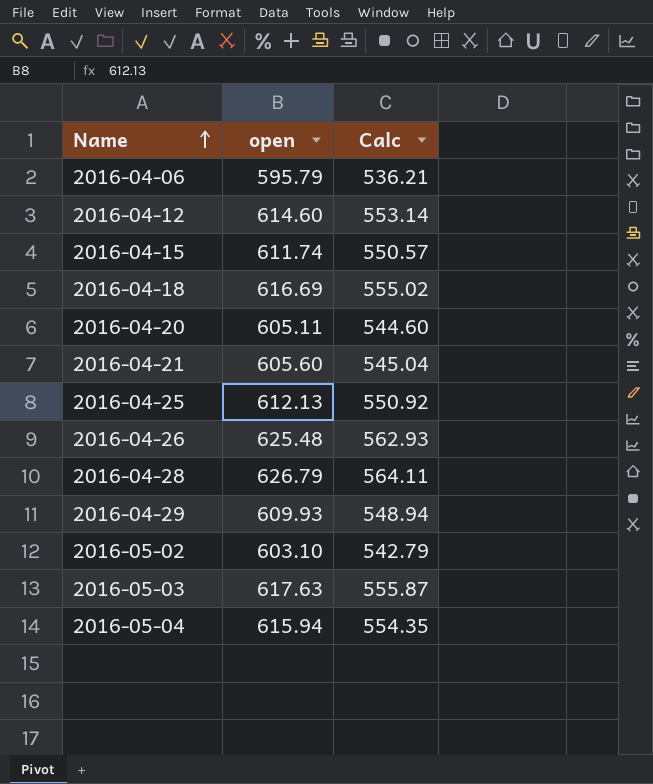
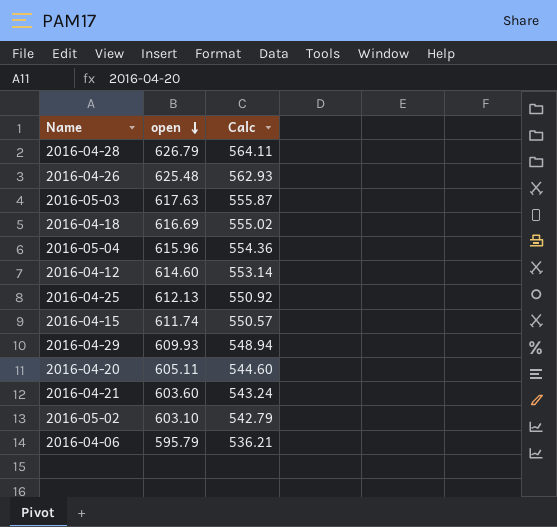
row order: Name ascending -> open descending
2016-05-04 | open: 615.94 -> 615.96
2016-05-04 | Calc: 554.35 -> 554.36
2016-04-21 | open: 605.60 -> 603.60
2016-04-21 | Calc: 545.04 -> 543.24

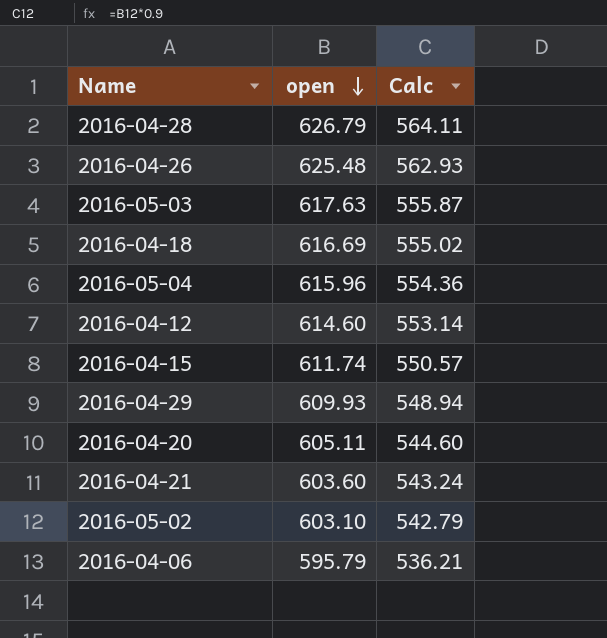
row 2016-04-25: 612.13 | 550.92 -> none

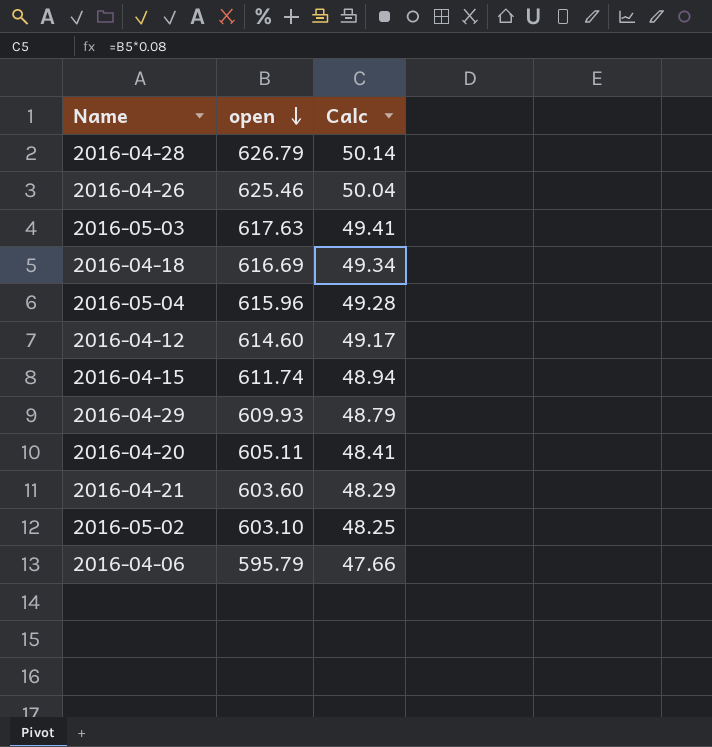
column Calc | formula: [open] * 0.9 -> [open] * 0.08
2016-04-26 | open: 625.48 -> 625.46

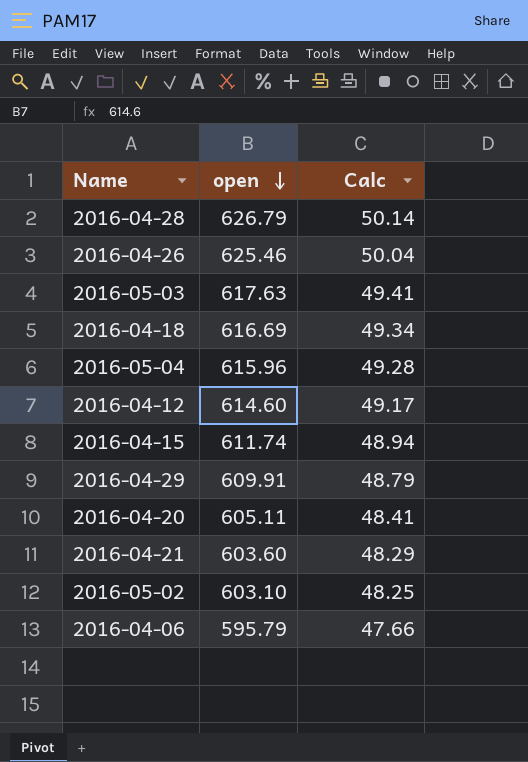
2016-04-29 | open: 609.93 -> 609.91

